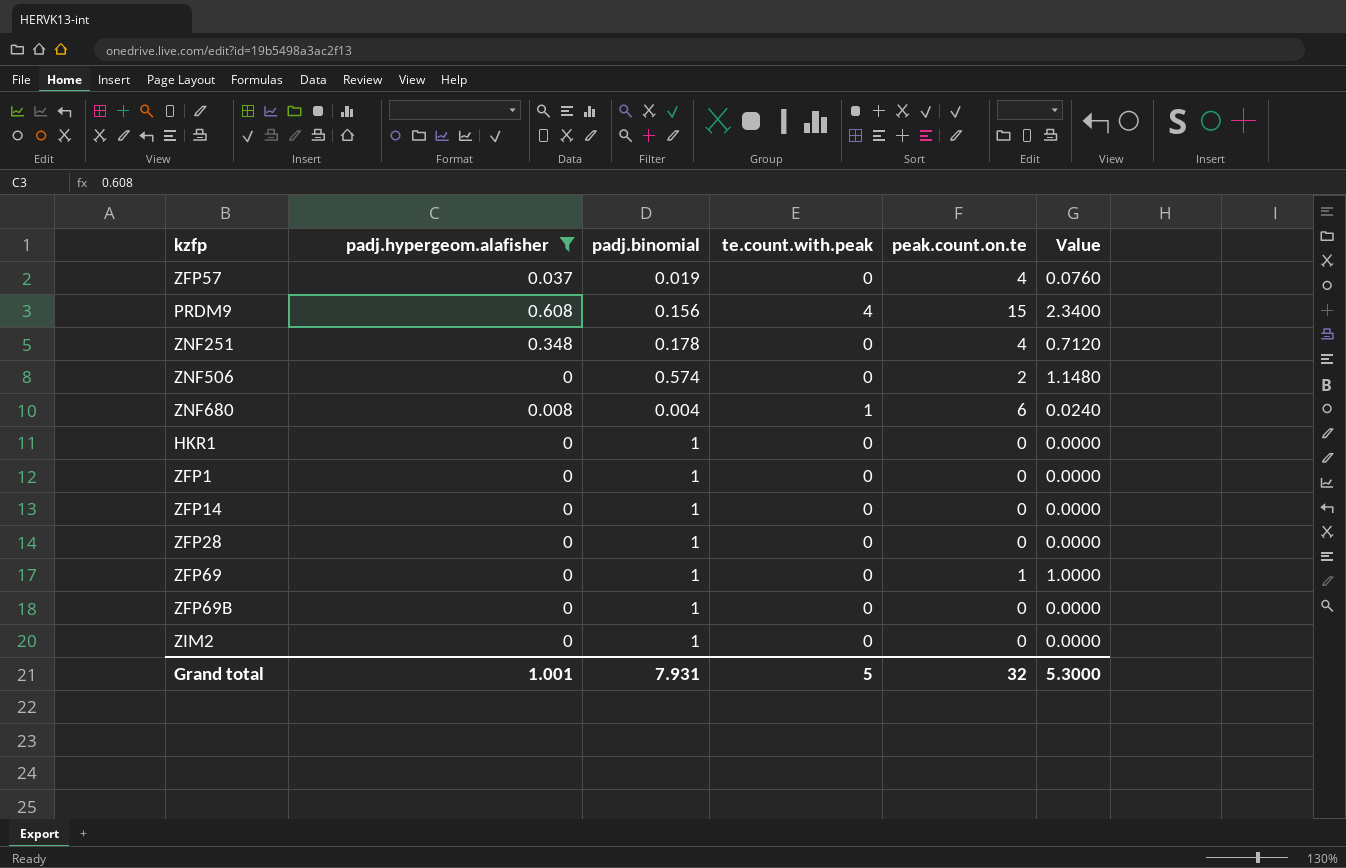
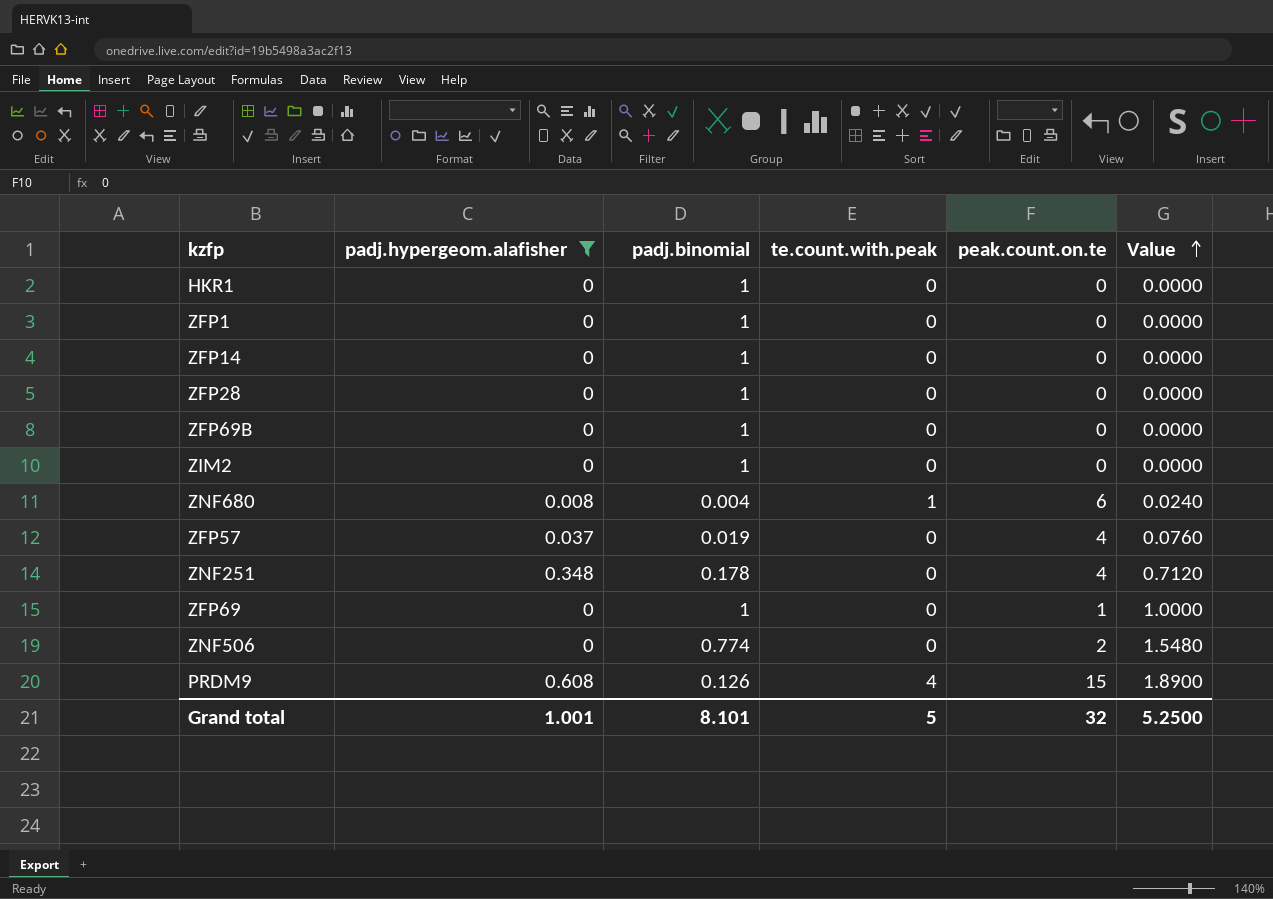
row order: none -> Value ascending
ZNF506 | padj.binomial: 0.574 -> 0.774
ZNF506 | Value: 1.1480 -> 1.5480
PRDM9 | padj.binomial: 0.156 -> 0.126
PRDM9 | Value: 2.3400 -> 1.8900
Grand total | padj.binomial: 7.931 -> 8.101
Grand total | Value: 5.3000 -> 5.2500

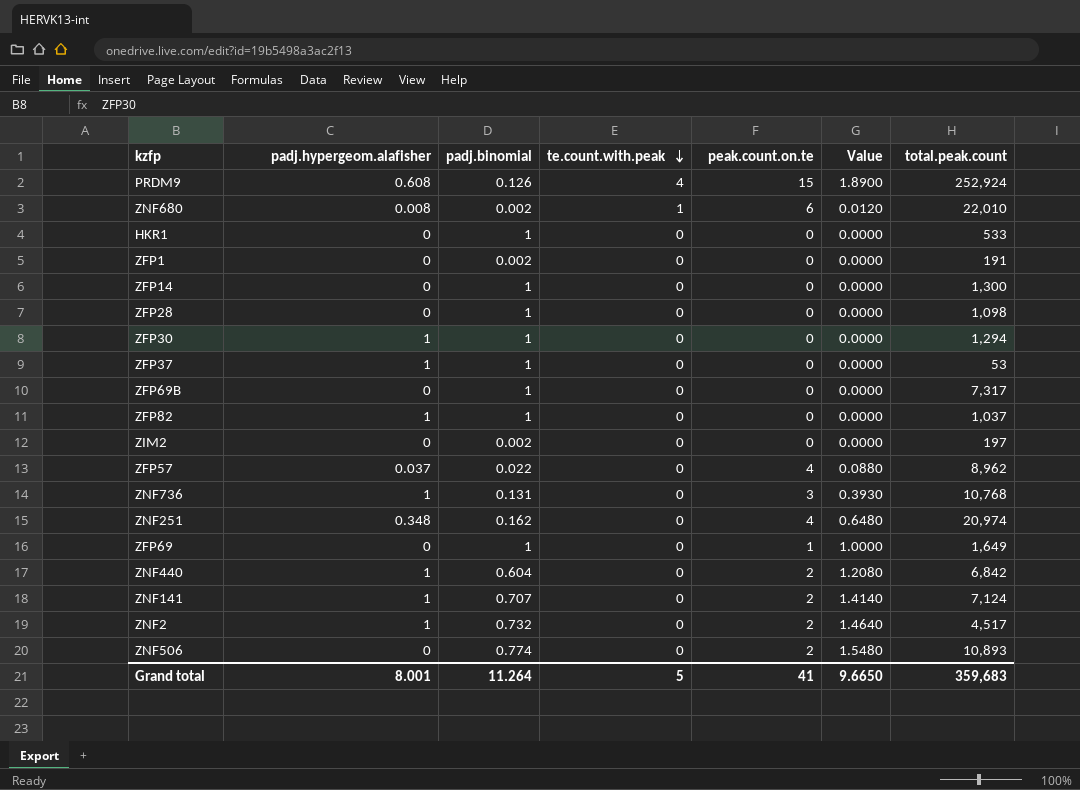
filter: padj.hypergeom.alafisher != 1 -> none
row order: Value ascending -> te.count.with.peak descending
column total.peak.count | position: none -> 7
ZNF680 | padj.binomial: 0.004 -> 0.002
ZNF680 | Value: 0.0240 -> 0.0120
ZFP1 | padj.binomial: 1 -> 0.002
ZIM2 | padj.binomial: 1 -> 0.002
ZFP57 | padj.binomial: 0.019 -> 0.022
ZFP57 | Value: 0.0760 -> 0.0880
ZNF251 | padj.binomial: 0.178 -> 0.162
ZNF251 | Value: 0.7120 -> 0.6480
Grand total | padj.hypergeom.alafisher: 1.001 -> 8.001
Grand total | padj.binomial: 8.101 -> 11.264
Grand total | peak.count.on.te: 32 -> 41
Grand total | Value: 5.2500 -> 9.6650

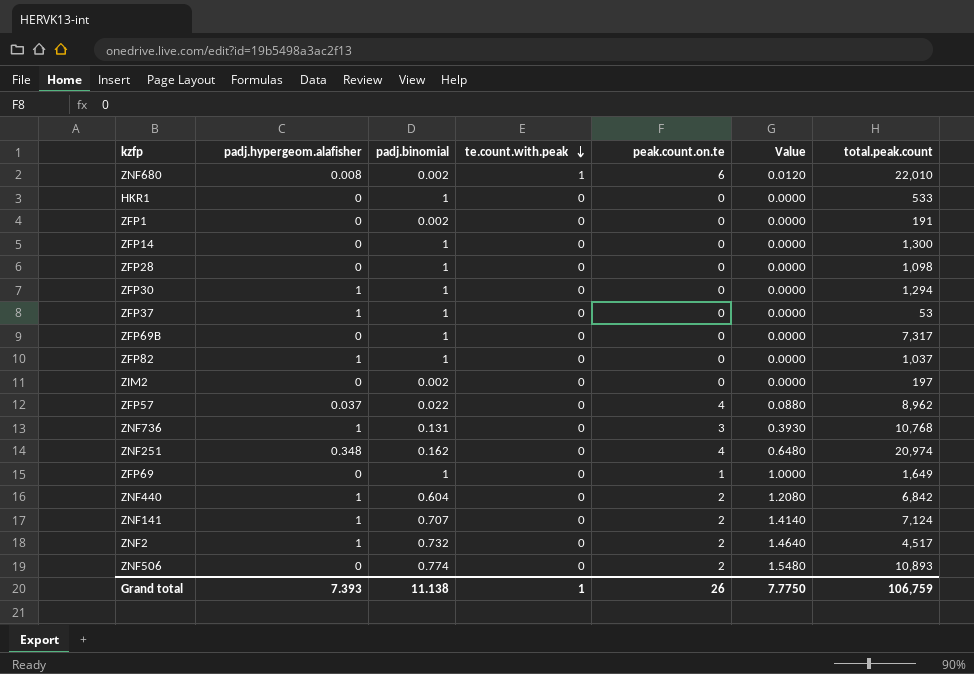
row PRDM9: 0.608 | 0.126 | 4 | 15 | 1.8900 | 252,924 -> none
Grand total | padj.hypergeom.alafisher: 8.001 -> 7.393
Grand total | padj.binomial: 11.264 -> 11.138
Grand total | te.count.with.peak: 5 -> 1
Grand total | peak.count.on.te: 41 -> 26
Grand total | Value: 9.6650 -> 7.7750
Grand total | total.peak.count: 359,683 -> 106,759

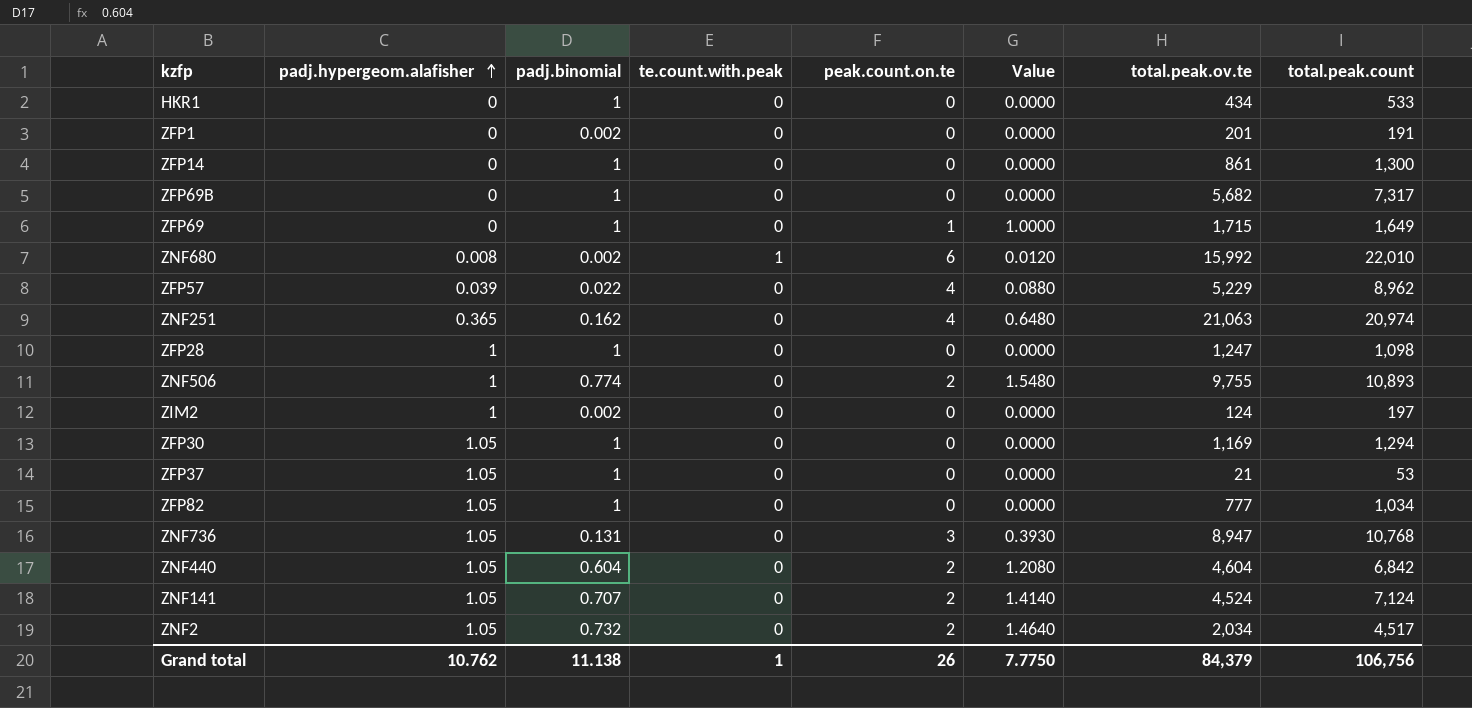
row order: te.count.with.peak descending -> padj.hypergeom.alafisher ascending
column total.peak.ov.te | position: none -> 7
ZFP57 | padj.hypergeom.alafisher: 0.037 -> 0.039
ZNF251 | padj.hypergeom.alafisher: 0.348 -> 0.365
ZFP28 | padj.hypergeom.alafisher: 0 -> 1
ZNF506 | padj.hypergeom.alafisher: 0 -> 1
ZIM2 | padj.hypergeom.alafisher: 0 -> 1
ZFP30 | padj.hypergeom.alafisher: 1 -> 1.05
ZFP37 | padj.hypergeom.alafisher: 1 -> 1.05
ZFP82 | padj.hypergeom.alafisher: 1 -> 1.05
ZFP82 | total.peak.count: 1,037 -> 1,034
ZNF736 | padj.hypergeom.alafisher: 1 -> 1.05
ZNF440 | padj.hypergeom.alafisher: 1 -> 1.05
ZNF141 | padj.hypergeom.alafisher: 1 -> 1.05
ZNF2 | padj.hypergeom.alafisher: 1 -> 1.05
Grand total | padj.hypergeom.alafisher: 7.393 -> 10.762
Grand total | total.peak.count: 106,759 -> 106,756

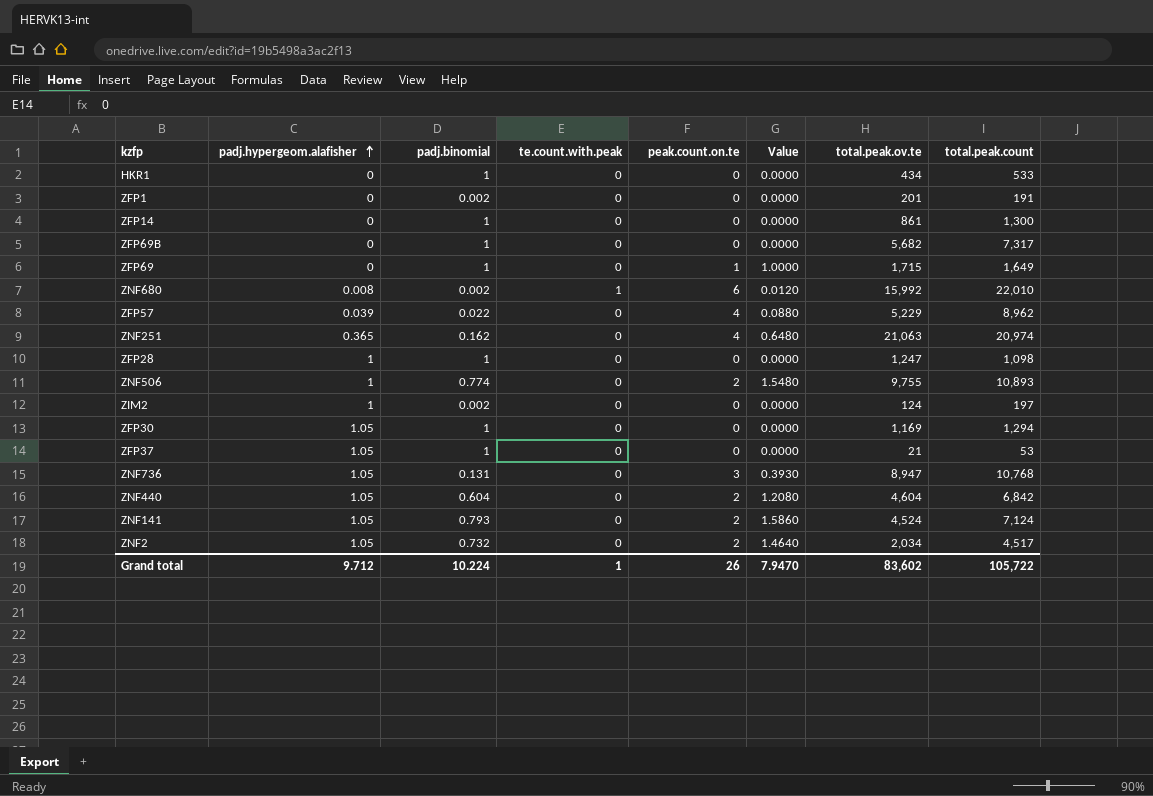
row ZFP82: 1.05 | 1 | 0 | 0 | 0.0000 | 777 | 1,034 -> none
ZNF141 | padj.binomial: 0.707 -> 0.793
ZNF141 | Value: 1.4140 -> 1.5860
Grand total | padj.hypergeom.alafisher: 10.762 -> 9.712
Grand total | padj.binomial: 11.138 -> 10.224
Grand total | Value: 7.7750 -> 7.9470
Grand total | total.peak.ov.te: 84,379 -> 83,602
Grand total | total.peak.count: 106,756 -> 105,722

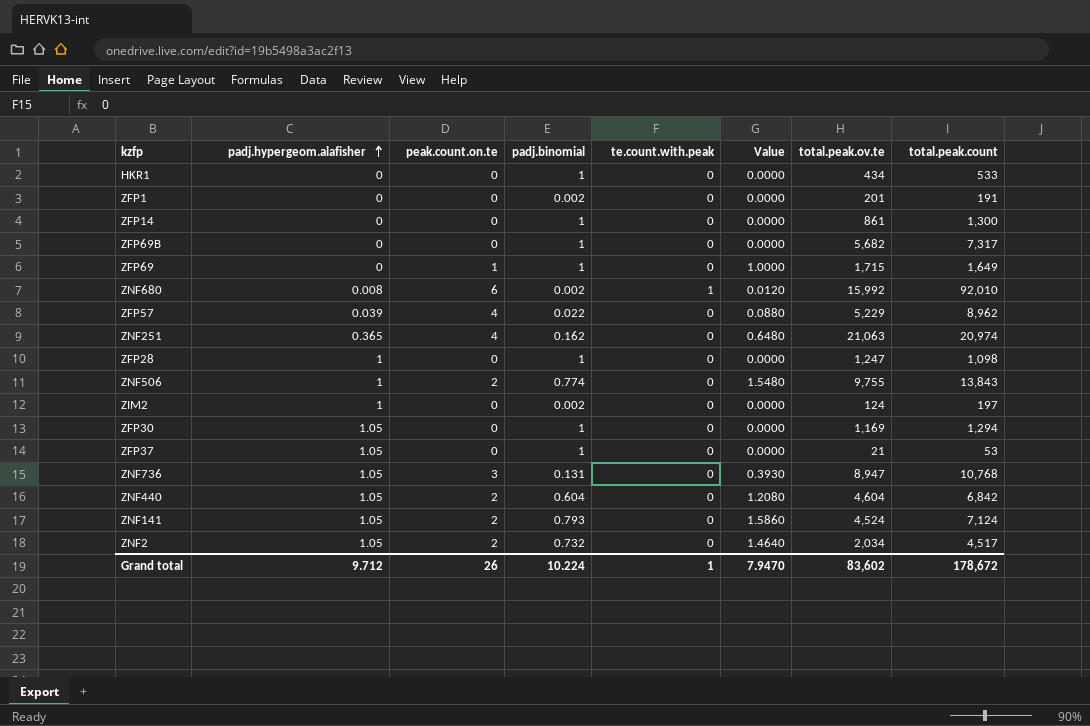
column peak.count.on.te | position: 5 -> 3
ZNF680 | total.peak.count: 22,010 -> 92,010
ZNF506 | total.peak.count: 10,893 -> 13,843
Grand total | total.peak.count: 105,722 -> 178,672

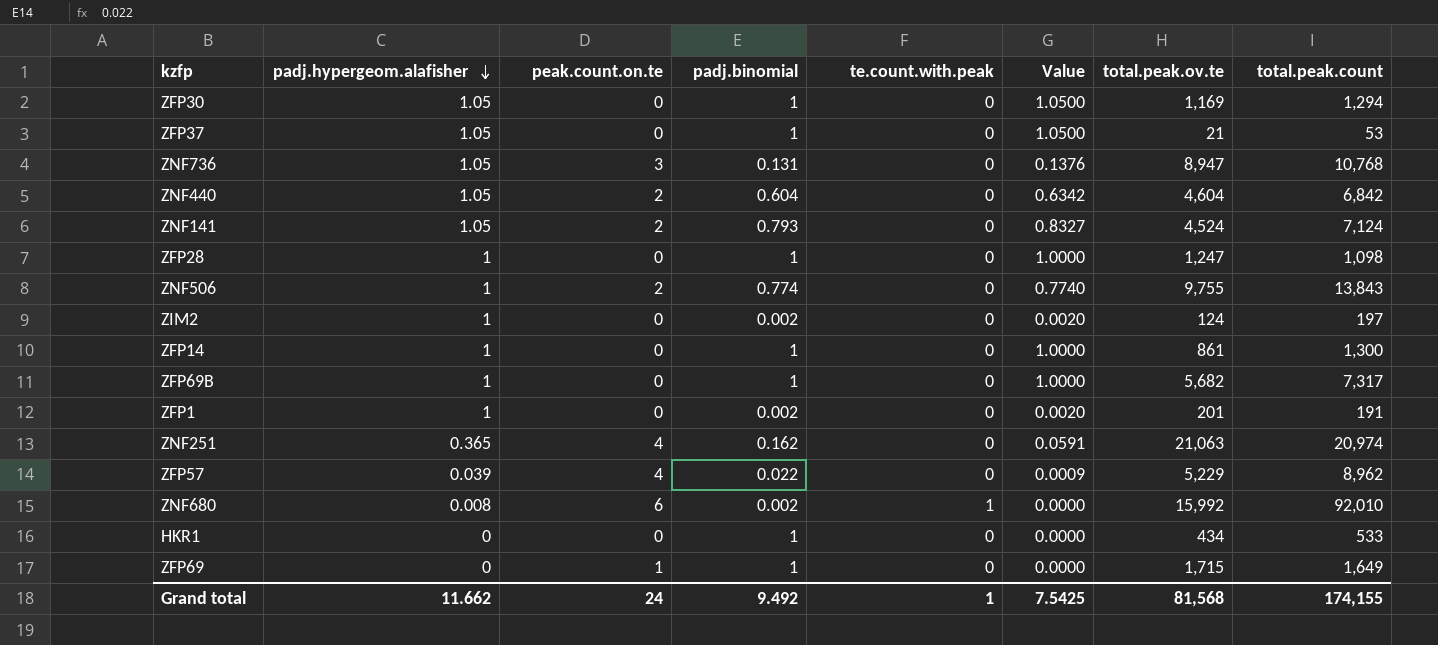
row order: padj.hypergeom.alafisher ascending -> padj.hypergeom.alafisher descending
column Value | formula: [peak.count.on.te] * [padj.binomial] -> [padj.hypergeom.alafisher] * [padj.binomial]
row ZNF2: 1.05 | 2 | 0.732 | 0 | 1.4640 | 2,034 | 4,517 -> none
ZFP14 | padj.hypergeom.alafisher: 0 -> 1
ZFP69B | padj.hypergeom.alafisher: 0 -> 1
ZFP1 | padj.hypergeom.alafisher: 0 -> 1
Grand total | padj.hypergeom.alafisher: 9.712 -> 11.662
Grand total | peak.count.on.te: 26 -> 24
Grand total | padj.binomial: 10.224 -> 9.492
Grand total | Value: 7.9470 -> 7.5425
Grand total | total.peak.ov.te: 83,602 -> 81,568
Grand total | total.peak.count: 178,672 -> 174,155

